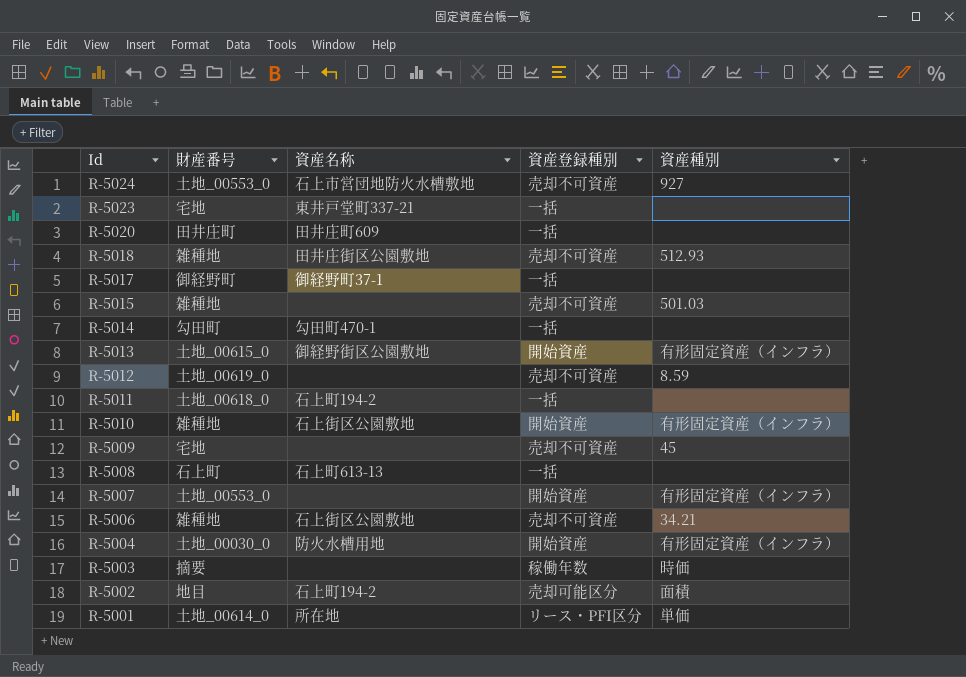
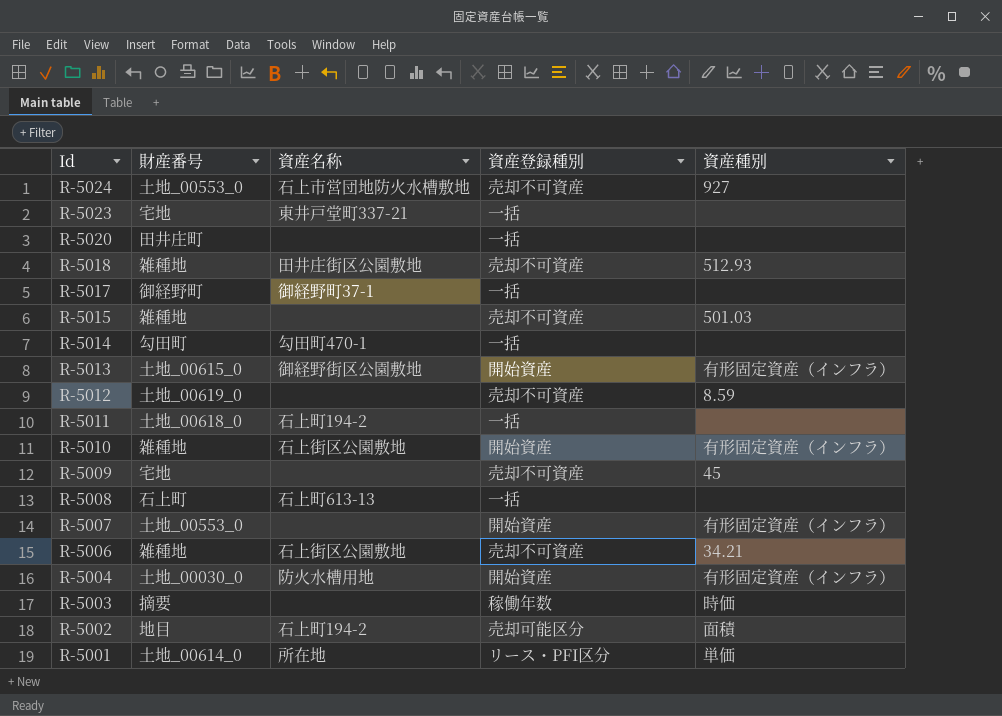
R-5020 | 資産名称: 田井庄町609 -> none

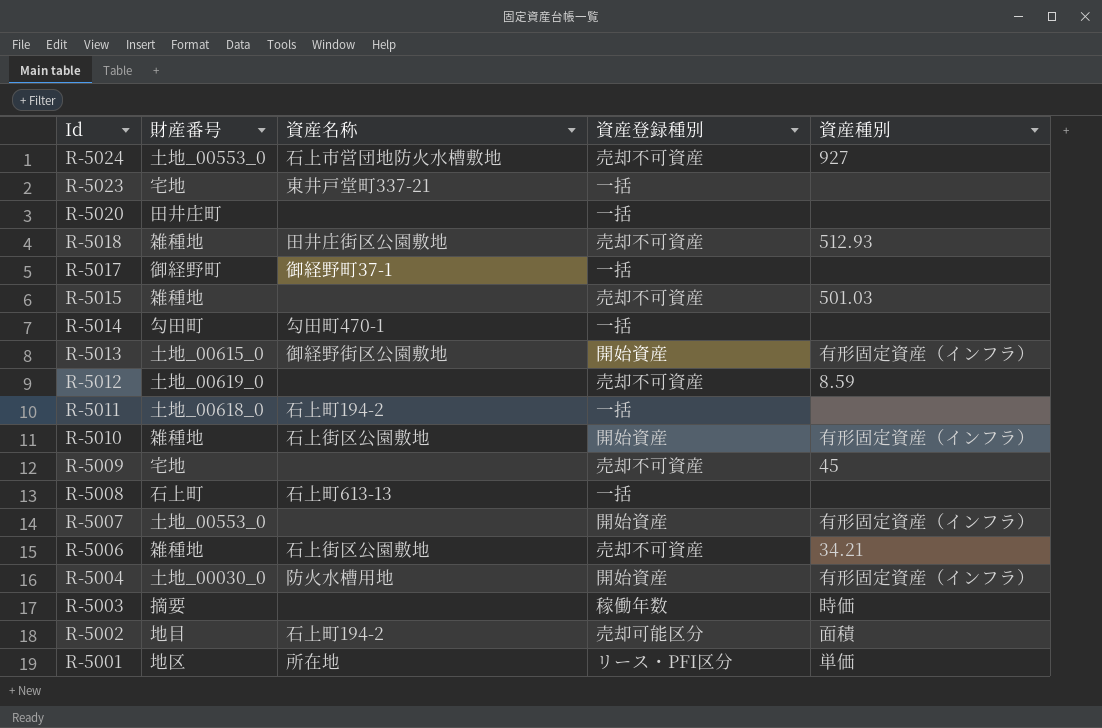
R-5001 | 財産番号: 土地_00614_0 -> 地区

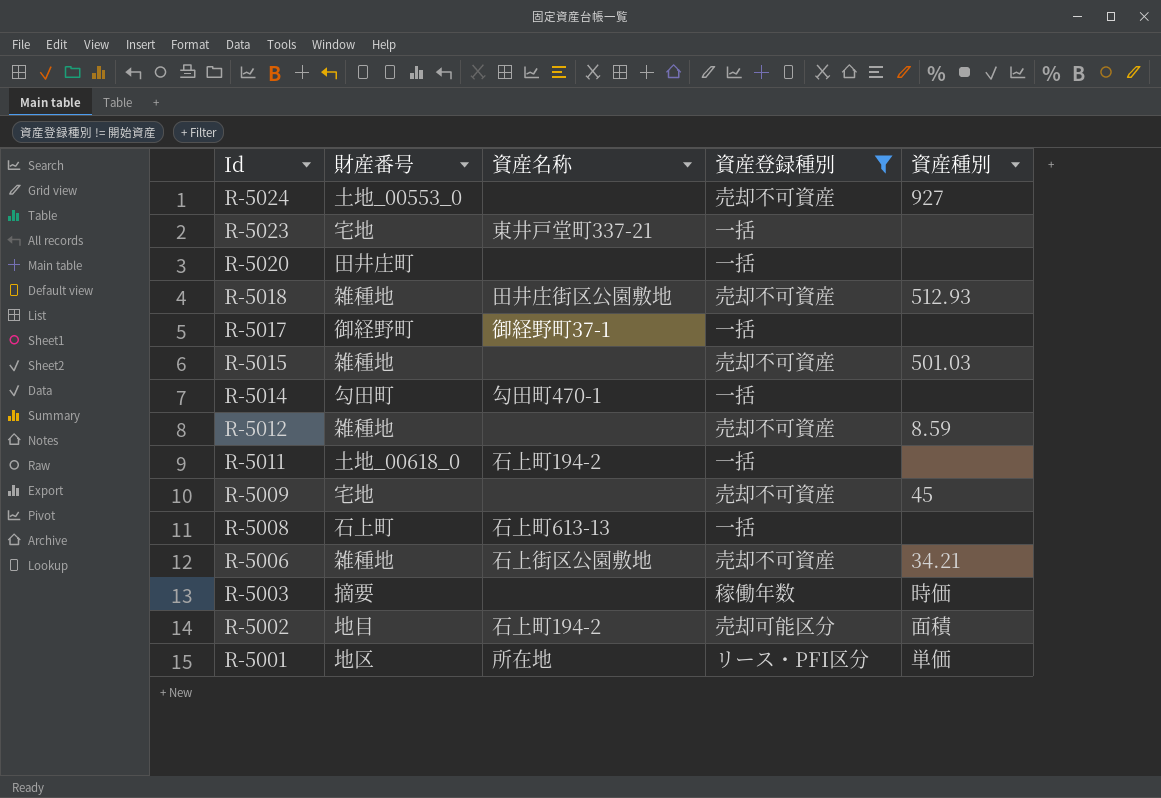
filter: none -> 資産登録種別 != 開始資産
R-5024 | 資産名称: 石上市営団地防火水槽敷地 -> none
R-5012 | 財産番号: 土地_00619_0 -> 雑種地

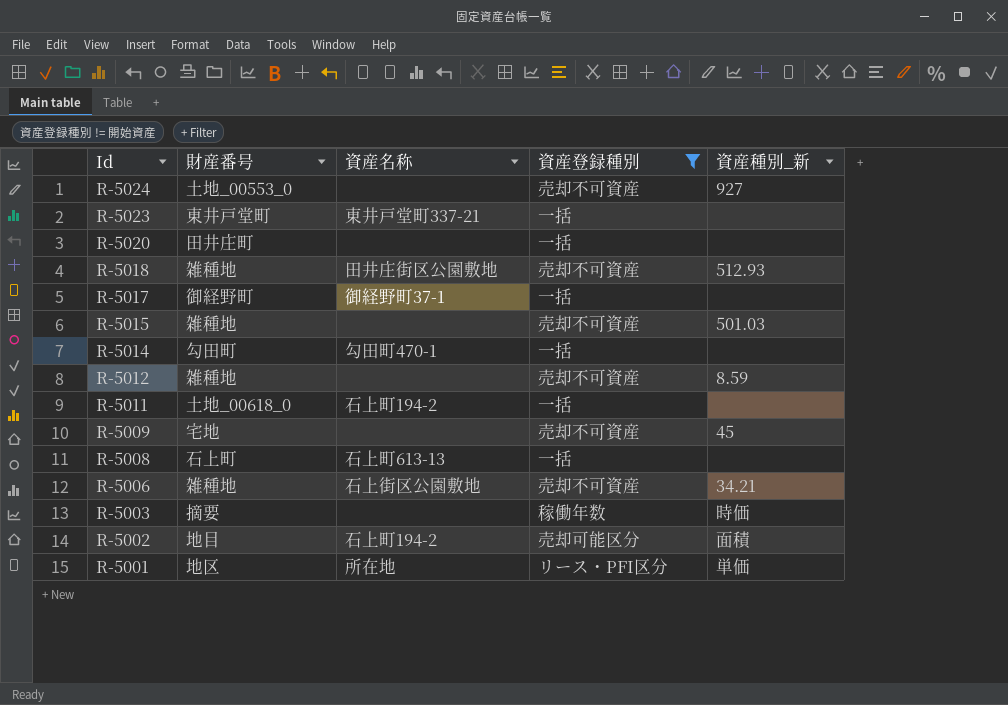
column name: 資産種別 -> 資産種別_新
R-5023 | 財産番号: 宅地 -> 東井戸堂町

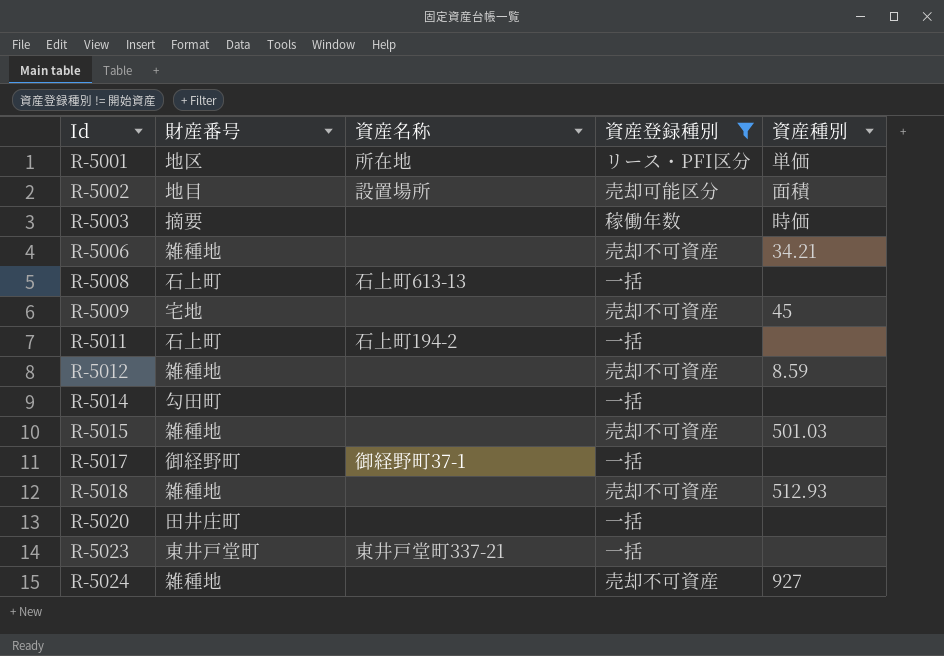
row order: Id descending -> Id ascending
column name: 資産種別_新 -> 資産種別
R-5002 | 資産名称: 石上町194-2 -> 設置場所
R-5006 | 資産名称: 石上街区公園敷地 -> none
R-5011 | 財産番号: 土地_00618_0 -> 石上町
R-5014 | 資産名称: 勾田町470-1 -> none
R-5018 | 資産名称: 田井庄街区公園敷地 -> none
R-5024 | 財産番号: 土地_00553_0 -> 雑種地

